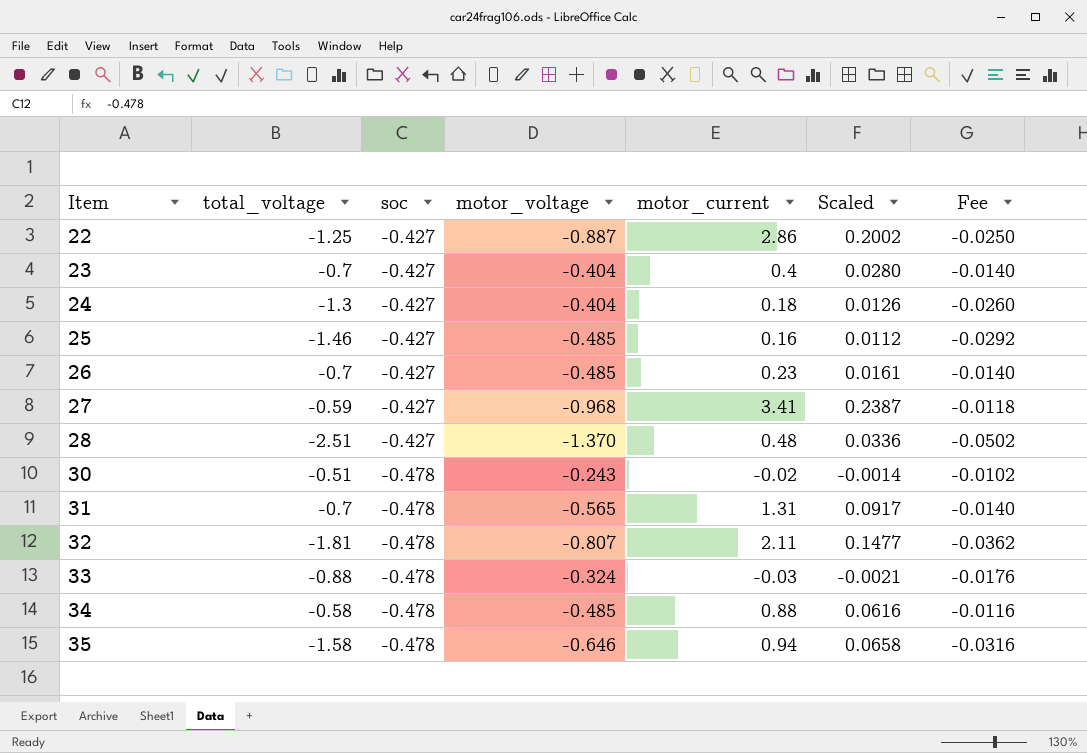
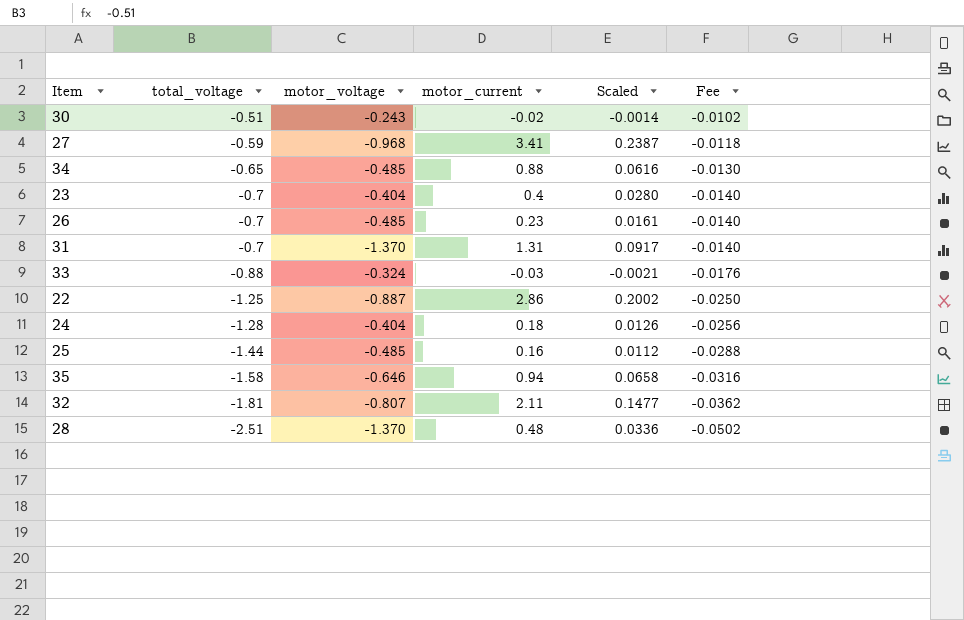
row order: Item ascending -> total_voltage descending
column soc | position: 3 -> none
34 | total_voltage: -0.58 -> -0.65
34 | Fee: -0.0116 -> -0.0130
31 | motor_voltage: -0.565 -> -1.370
24 | total_voltage: -1.3 -> -1.28
24 | Fee: -0.0260 -> -0.0256
25 | total_voltage: -1.46 -> -1.44
25 | Fee: -0.0292 -> -0.0288

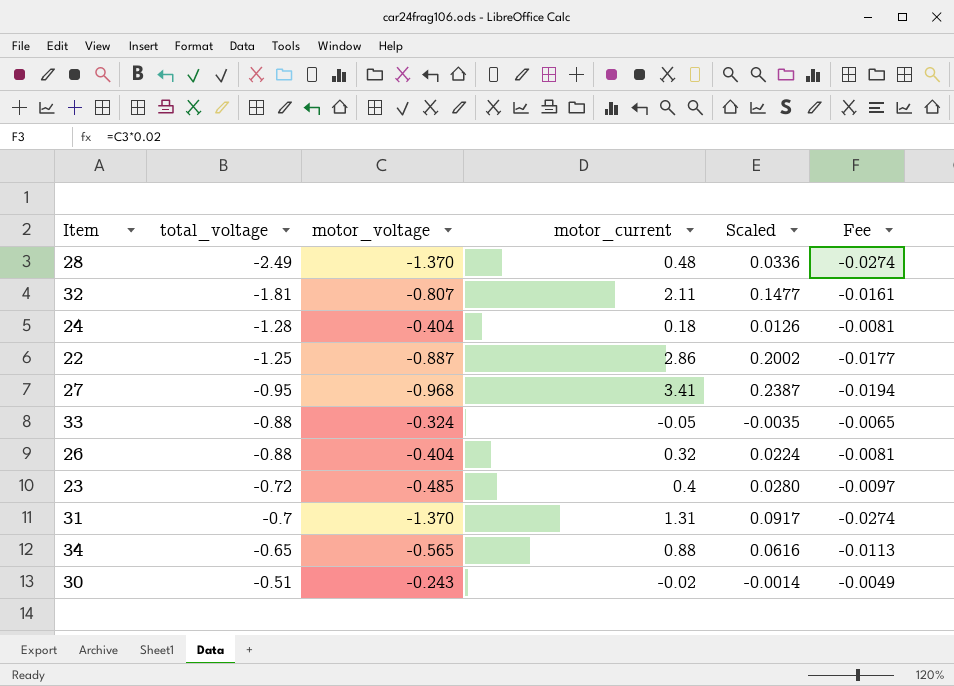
row order: total_voltage descending -> total_voltage ascending
column Fee | formula: [total_voltage] * 0.02 -> [motor_voltage] * 0.02
row 25: -1.44 | -0.485 | 0.16 | 0.0112 | -0.0288 -> none
row 35: -1.58 | -0.646 | 0.94 | 0.0658 | -0.0316 -> none
28 | total_voltage: -2.51 -> -2.49
27 | total_voltage: -0.59 -> -0.95
33 | motor_current: -0.03 -> -0.05
33 | Scaled: -0.0021 -> -0.0035
26 | total_voltage: -0.7 -> -0.88
26 | motor_voltage: -0.485 -> -0.404
26 | motor_current: 0.23 -> 0.32
26 | Scaled: 0.0161 -> 0.0224
23 | total_voltage: -0.7 -> -0.72
23 | motor_voltage: -0.404 -> -0.485
34 | motor_voltage: -0.485 -> -0.565

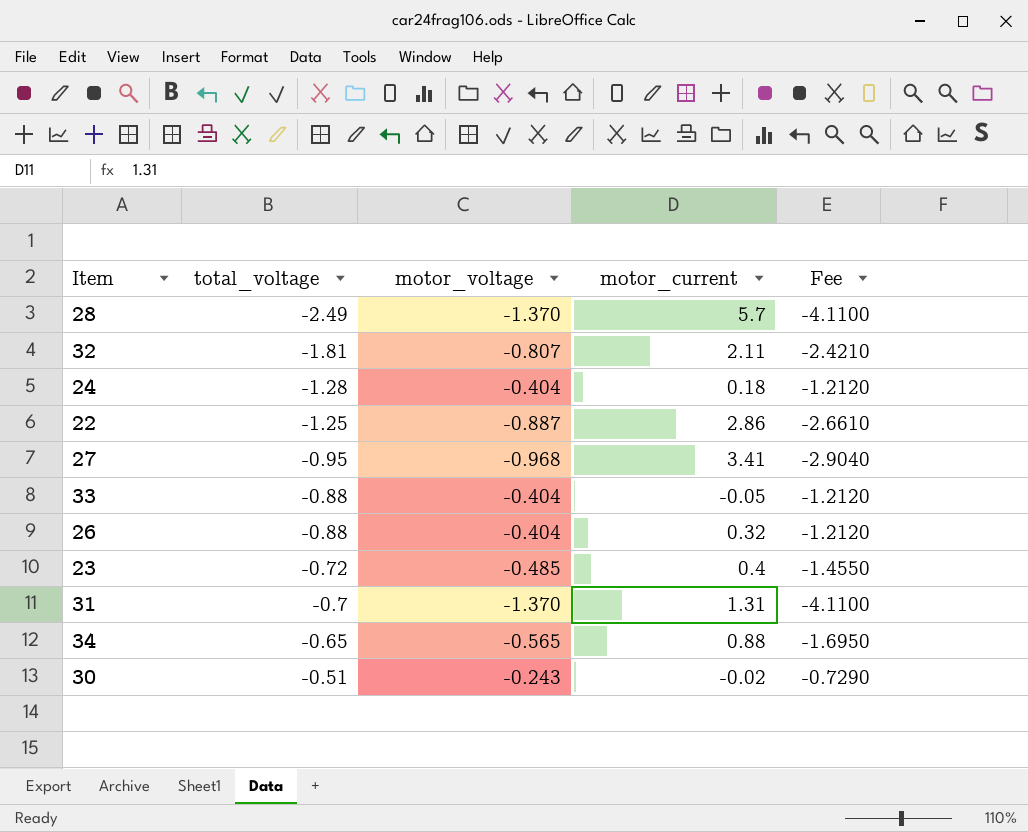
column Scaled | formula: [motor_current] * 0.07 -> none
column Fee | formula: [motor_voltage] * 0.02 -> [motor_voltage] * 3
28 | motor_current: 0.48 -> 5.7
33 | motor_voltage: -0.324 -> -0.404

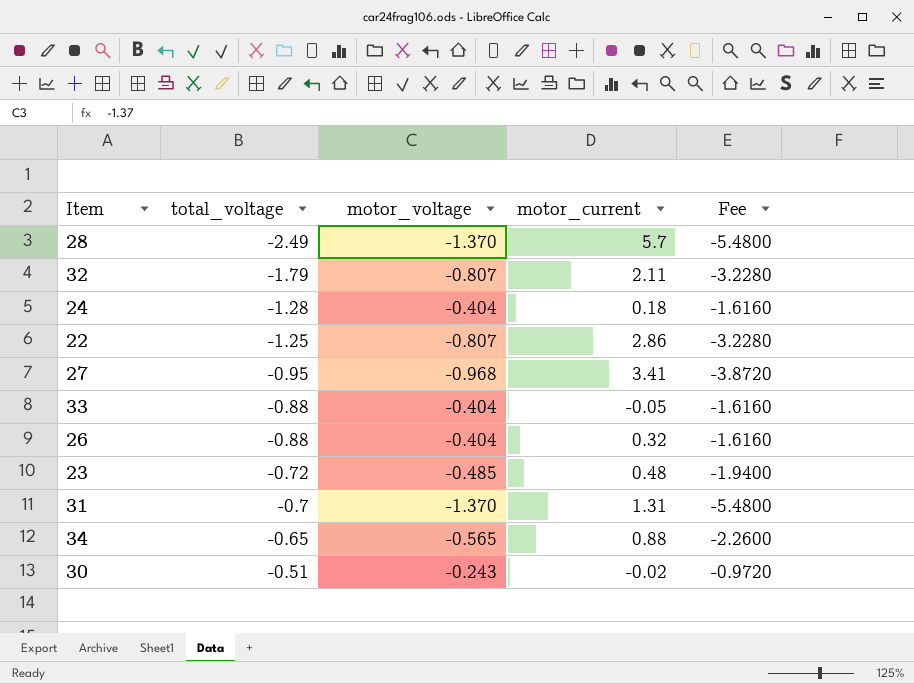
column Fee | formula: [motor_voltage] * 3 -> [motor_voltage] * 4
32 | total_voltage: -1.81 -> -1.79
22 | motor_voltage: -0.887 -> -0.807
23 | motor_current: 0.4 -> 0.48

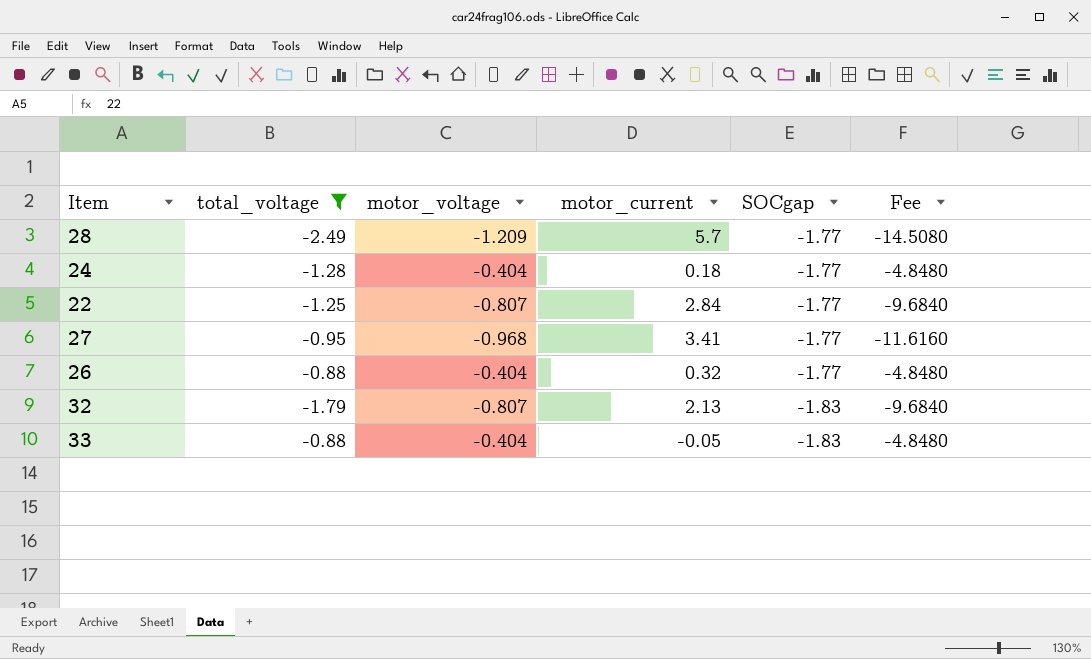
filter: none -> total_voltage <= -0.88
row order: total_voltage ascending -> SOCgap descending
column SOCgap | position: none -> 5
column Fee | formula: [motor_voltage] * 4 -> [motor_voltage] * 12
28 | motor_voltage: -1.370 -> -1.209
22 | motor_current: 2.86 -> 2.84
32 | motor_current: 2.11 -> 2.13

